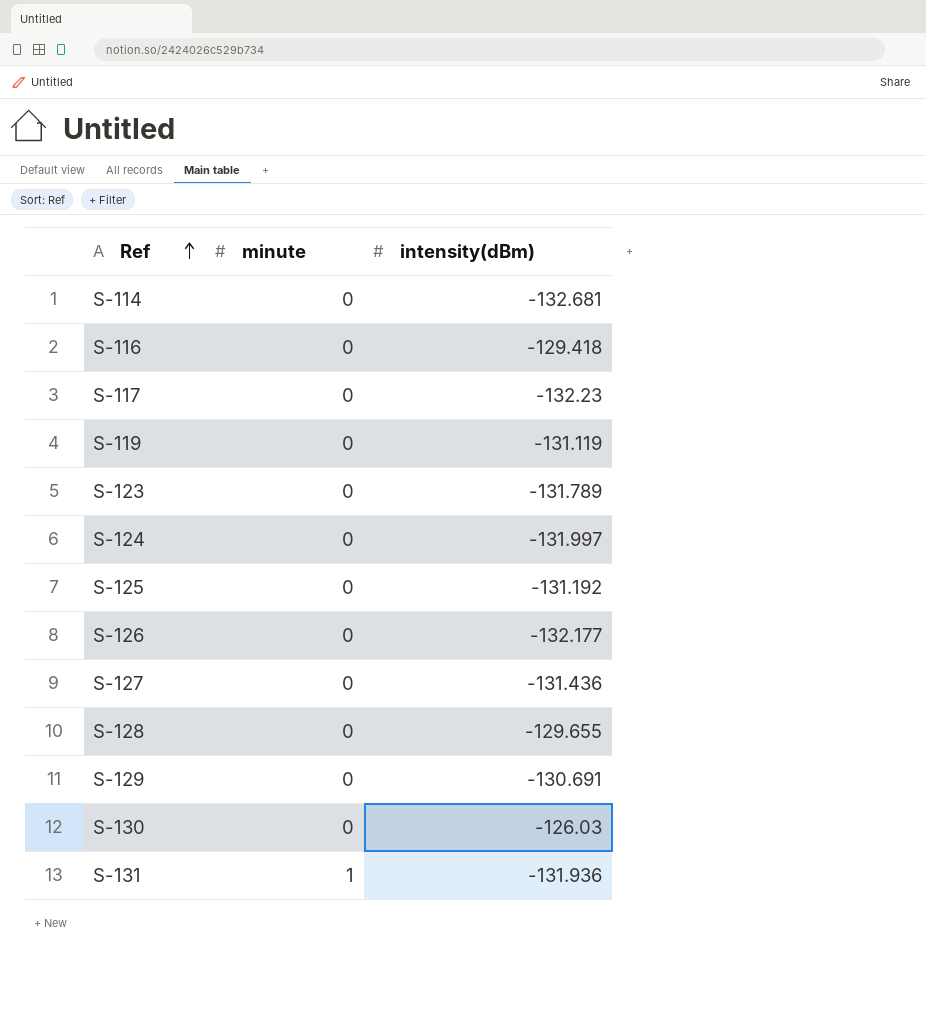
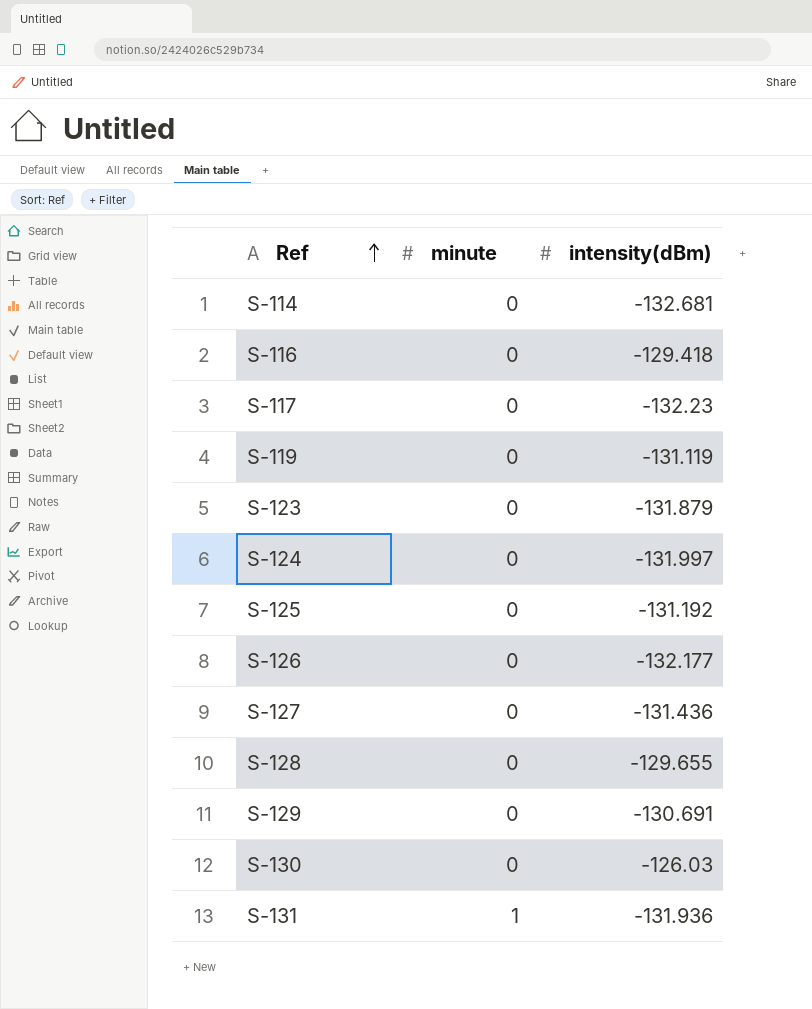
S-123 | intensity(dBm): -131.789 -> -131.879

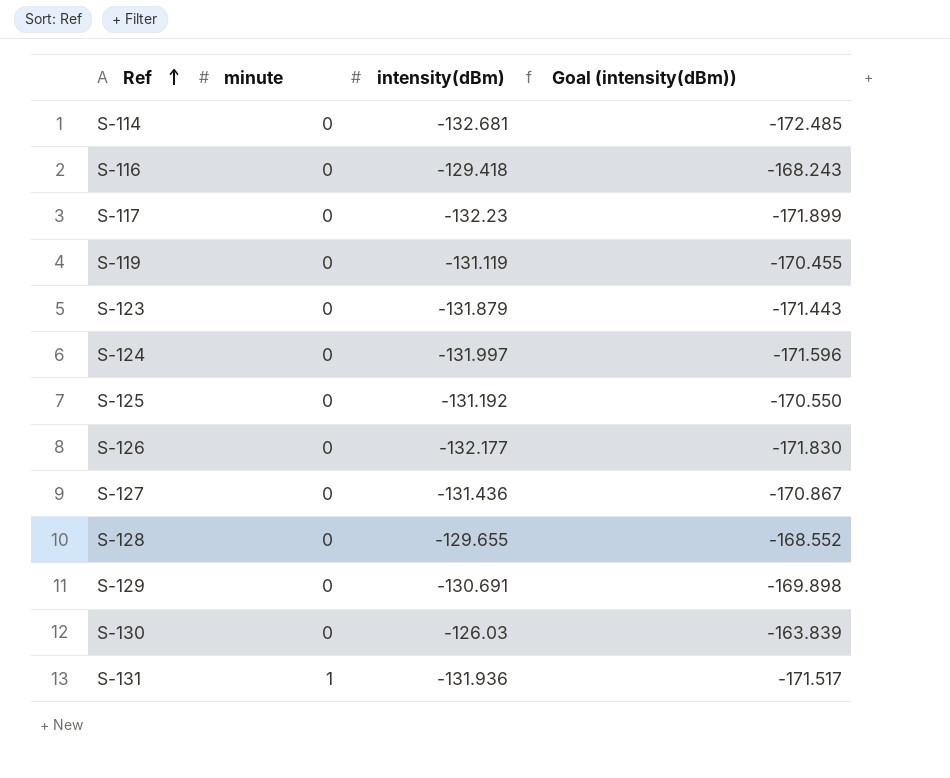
column Goal (intensity(dBm)) | formula: none -> [intensity(dBm)] * 1.3

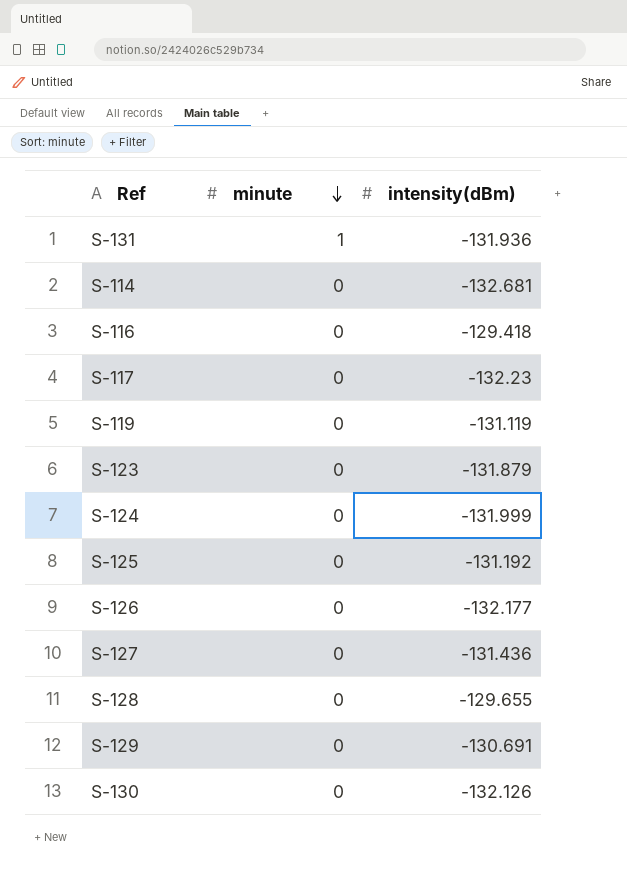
row order: Ref ascending -> minute descending
column Goal (intensity(dBm)) | formula: [intensity(dBm)] * 1.3 -> none
S-124 | intensity(dBm): -131.997 -> -131.999
S-130 | intensity(dBm): -126.03 -> -132.126

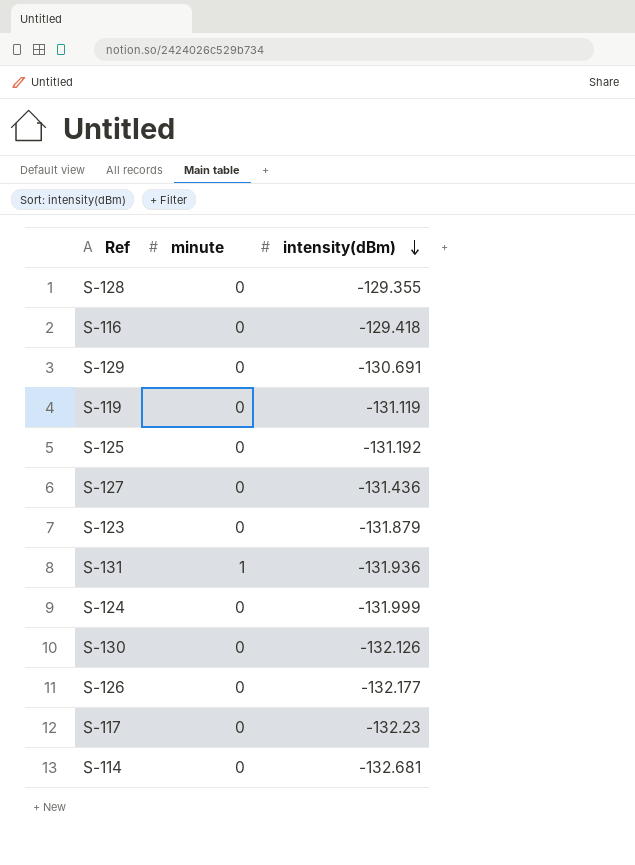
row order: minute descending -> intensity(dBm) descending
S-128 | intensity(dBm): -129.655 -> -129.355

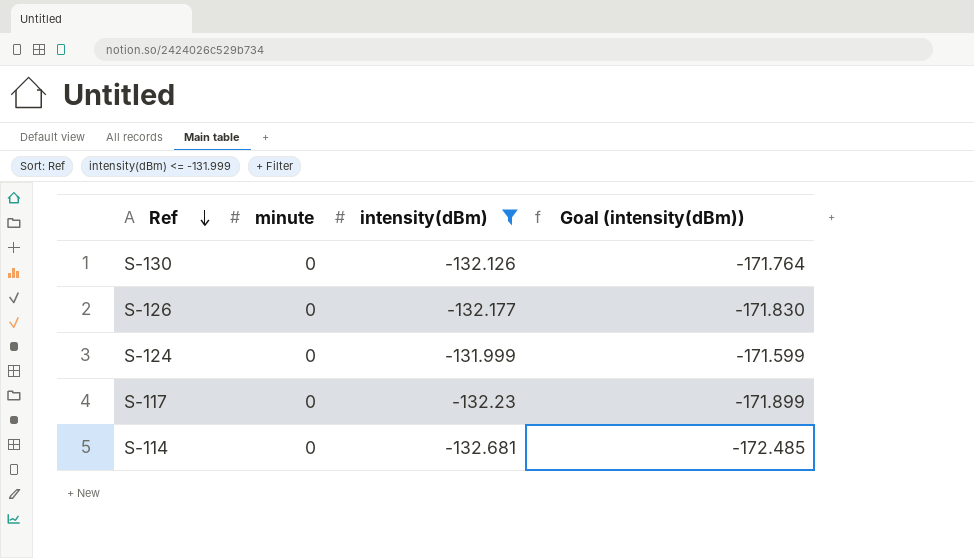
filter: none -> intensity(dBm) <= -131.999
row order: intensity(dBm) descending -> Ref descending
column Goal (intensity(dBm)) | formula: none -> [intensity(dBm)] * 1.3

